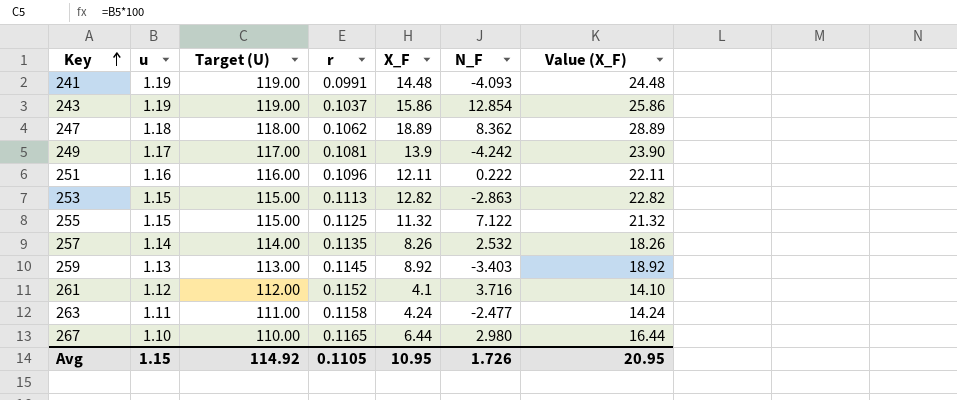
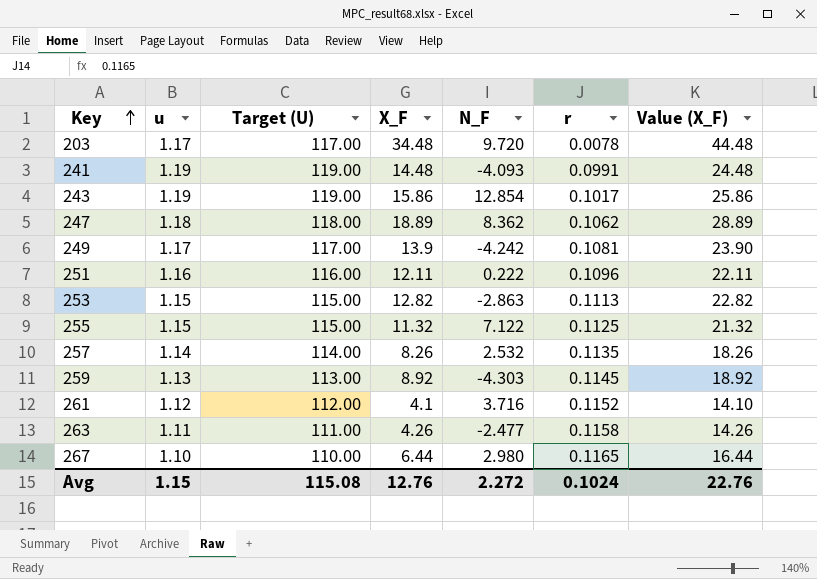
column r | position: 4 -> 6
row 203: none -> 1.17 | 117.00 | 34.48 | 9.720 | 0.0078 | 44.48
243 | r: 0.1037 -> 0.1017
259 | N_F: -3.403 -> -4.303
263 | X_F: 4.24 -> 4.26
263 | Value (X_F): 14.24 -> 14.26
Avg | Target (U): 114.92 -> 115.08
Avg | X_F: 10.95 -> 12.76
Avg | N_F: 1.726 -> 2.272
Avg | r: 0.1105 -> 0.1024
Avg | Value (X_F): 20.95 -> 22.76

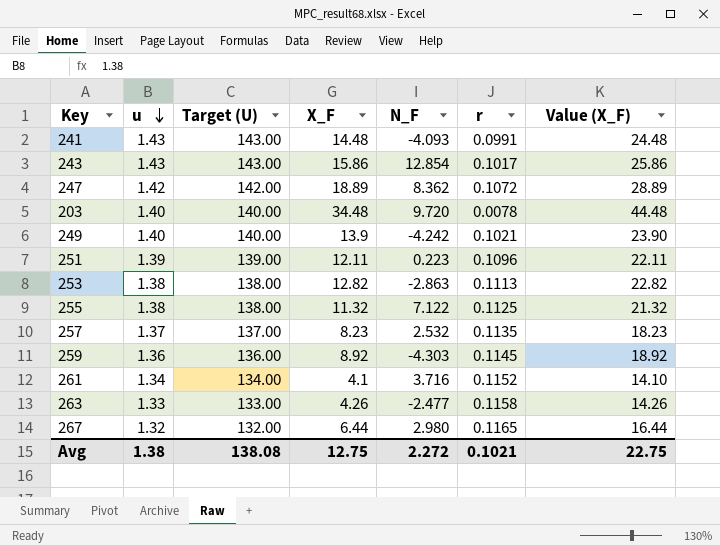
row order: Key ascending -> u descending
241 | u: 1.19 -> 1.43
241 | Target (U): 119.00 -> 143.00
243 | u: 1.19 -> 1.43
243 | Target (U): 119.00 -> 143.00
247 | u: 1.18 -> 1.42
247 | Target (U): 118.00 -> 142.00
247 | r: 0.1062 -> 0.1072
203 | u: 1.17 -> 1.40
203 | Target (U): 117.00 -> 140.00
249 | u: 1.17 -> 1.40
249 | Target (U): 117.00 -> 140.00
249 | r: 0.1081 -> 0.1021
251 | u: 1.16 -> 1.39
251 | Target (U): 116.00 -> 139.00
251 | N_F: 0.222 -> 0.223
253 | u: 1.15 -> 1.38
253 | Target (U): 115.00 -> 138.00
255 | u: 1.15 -> 1.38
255 | Target (U): 115.00 -> 138.00
257 | u: 1.14 -> 1.37
257 | Target (U): 114.00 -> 137.00
257 | X_F: 8.26 -> 8.23
257 | Value (X_F): 18.26 -> 18.23
259 | u: 1.13 -> 1.36
259 | Target (U): 113.00 -> 136.00
261 | u: 1.12 -> 1.34
261 | Target (U): 112.00 -> 134.00
263 | u: 1.11 -> 1.33
263 | Target (U): 111.00 -> 133.00
267 | u: 1.10 -> 1.32
267 | Target (U): 110.00 -> 132.00
Avg | u: 1.15 -> 1.38
Avg | Target (U): 115.08 -> 138.08
Avg | X_F: 12.76 -> 12.75
Avg | r: 0.1024 -> 0.1021
Avg | Value (X_F): 22.76 -> 22.75

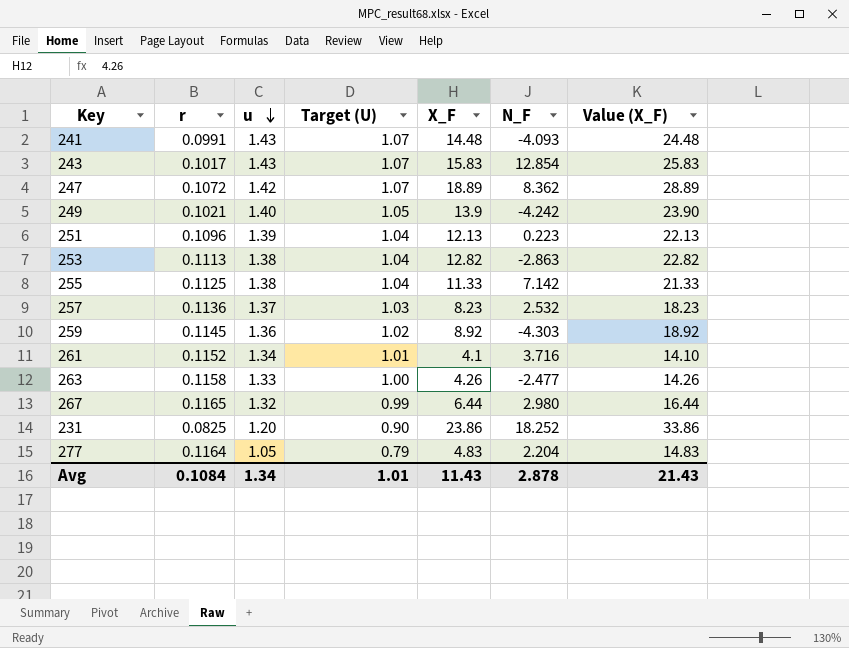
column r | position: 6 -> 2
column Target (U) | formula: [u] * 100 -> [u] * 0.75
row 203: 1.40 | 140.00 | 34.48 | 9.720 | 0.0078 | 44.48 -> none
243 | X_F: 15.86 -> 15.83
243 | Value (X_F): 25.86 -> 25.83
251 | X_F: 12.11 -> 12.13
251 | Value (X_F): 22.11 -> 22.13
255 | X_F: 11.32 -> 11.33
255 | N_F: 7.122 -> 7.142
255 | Value (X_F): 21.32 -> 21.33
257 | r: 0.1135 -> 0.1136
row 231: none -> 0.0825 | 1.20 | 0.90 | 23.86 | 18.252 | 33.86
row 277: none -> 0.1164 | 1.05 | 0.79 | 4.83 | 2.204 | 14.83
Avg | r: 0.1021 -> 0.1084
Avg | u: 1.38 -> 1.34
Avg | Target (U): 138.08 -> 1.01
Avg | X_F: 12.75 -> 11.43
Avg | N_F: 2.272 -> 2.878
Avg | Value (X_F): 22.75 -> 21.43

